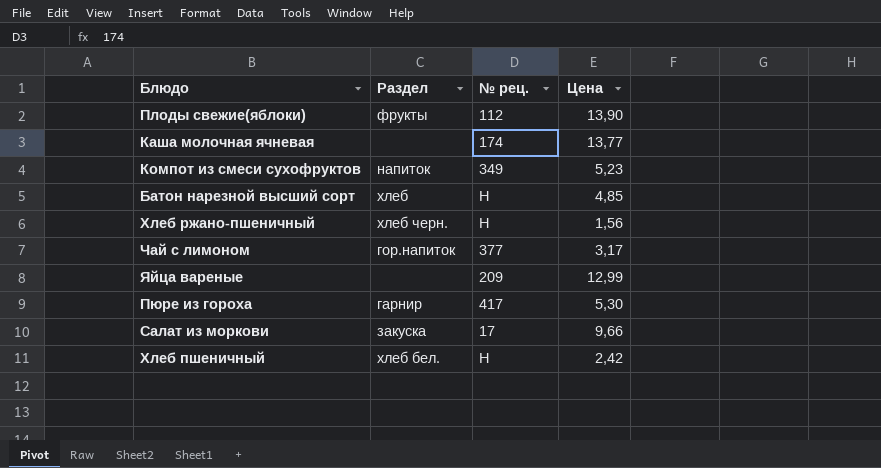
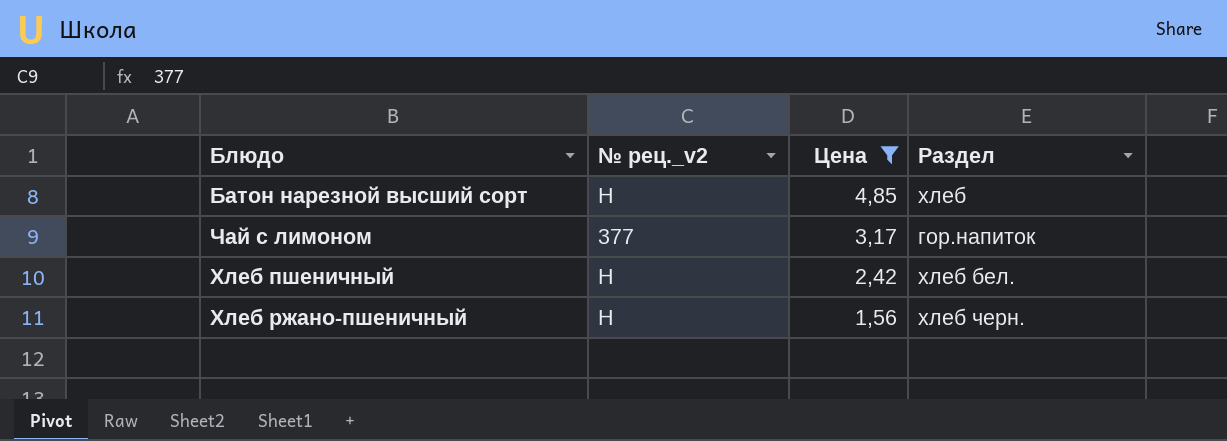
filter: none -> Цена <= 4,85
row order: none -> Цена descending
column name: № рец. -> № рец._v2
column Раздел | position: 2 -> 4

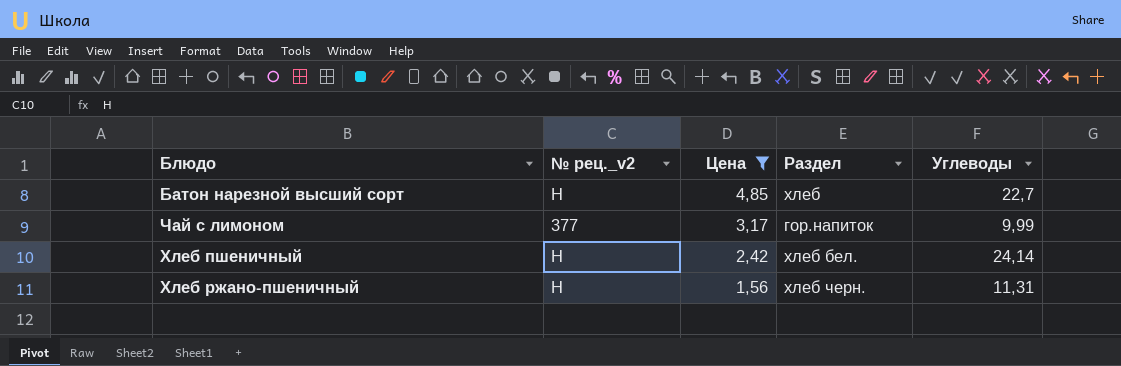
column Углеводы | position: none -> 5

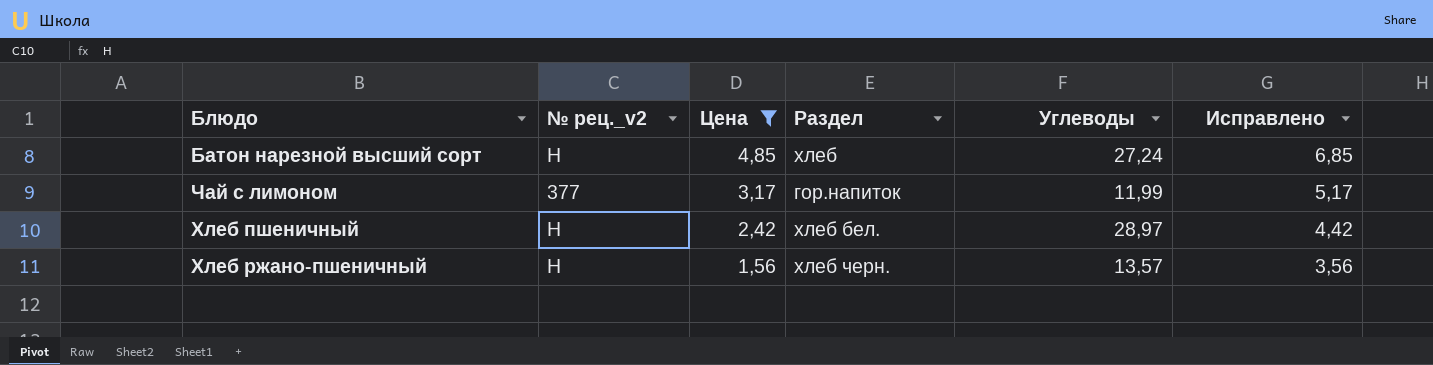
column Исправлено | formula: none -> [Цена] + 2
Батон нарезной высший сорт | Углеводы: 22,7 -> 27,24
Чай с лимоном | Углеводы: 9,99 -> 11,99
Хлеб пшеничный | Углеводы: 24,14 -> 28,97
Хлеб ржано-пшеничный | Углеводы: 11,31 -> 13,57

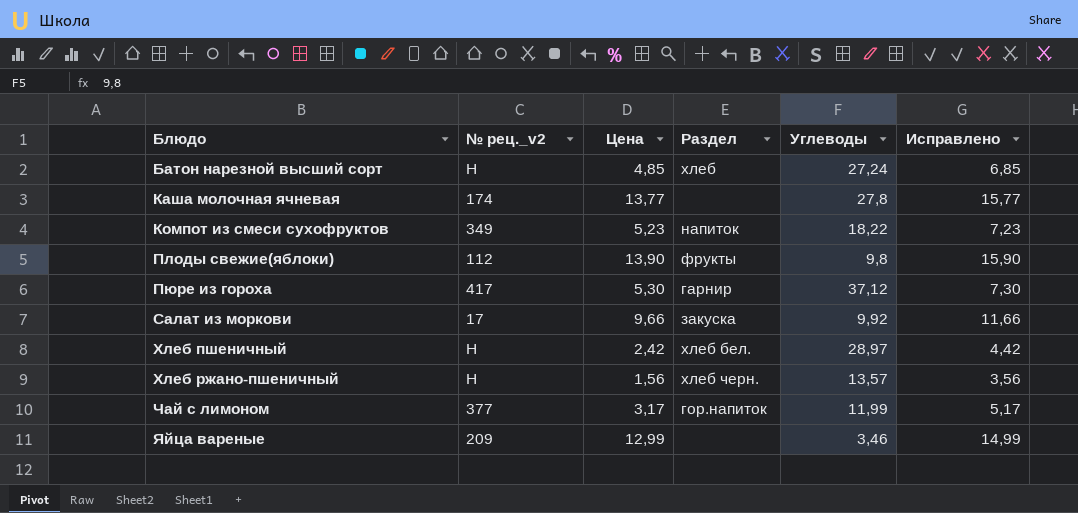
filter: Цена <= 4,85 -> none
row order: Цена descending -> Блюдо ascending

